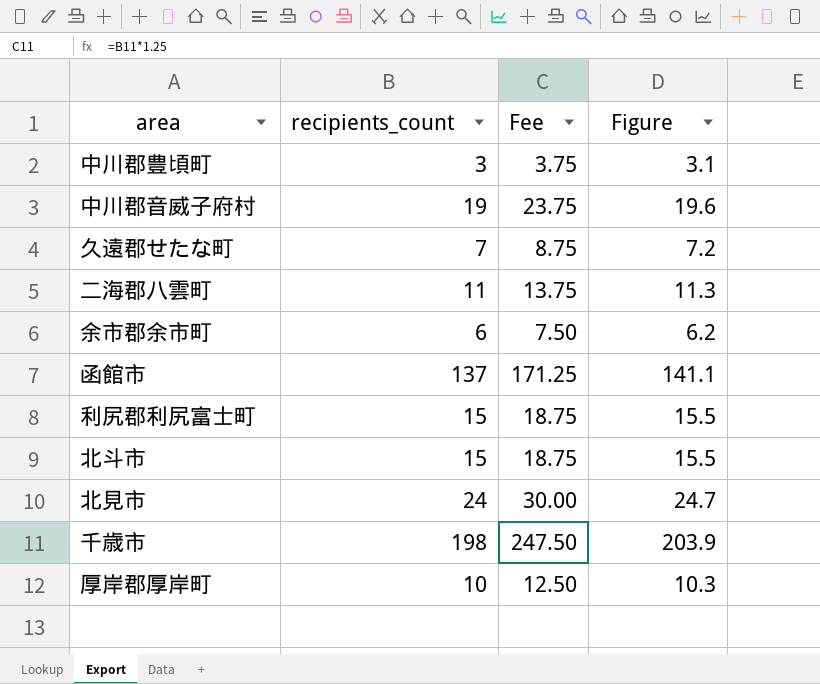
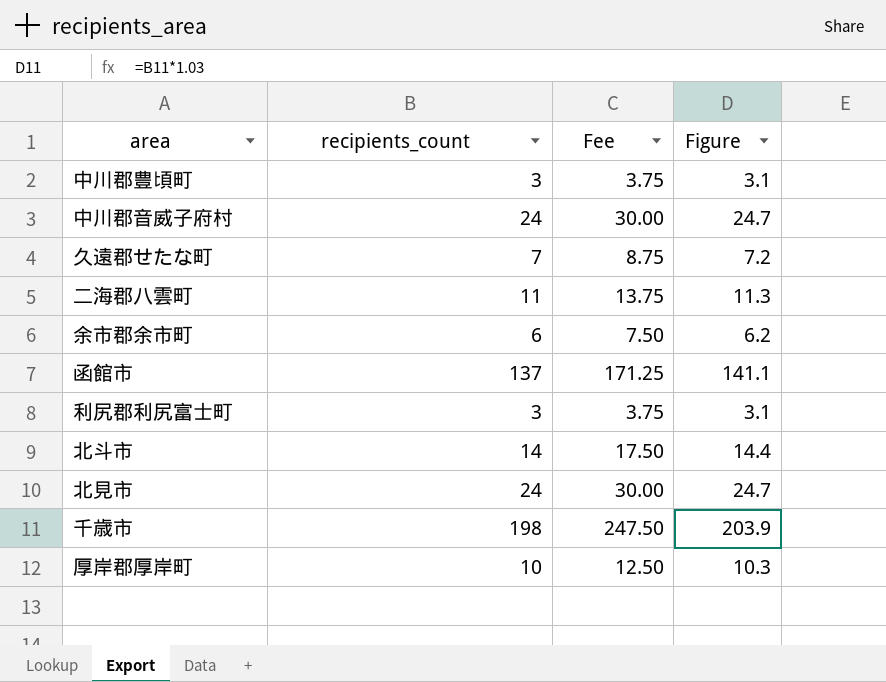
中川郡音威子府村 | recipients_count: 19 -> 24
中川郡音威子府村 | Fee: 23.75 -> 30.00
中川郡音威子府村 | Figure: 19.6 -> 24.7
利尻郡利尻富士町 | recipients_count: 15 -> 3
利尻郡利尻富士町 | Fee: 18.75 -> 3.75
利尻郡利尻富士町 | Figure: 15.5 -> 3.1
北斗市 | recipients_count: 15 -> 14
北斗市 | Fee: 18.75 -> 17.50
北斗市 | Figure: 15.5 -> 14.4

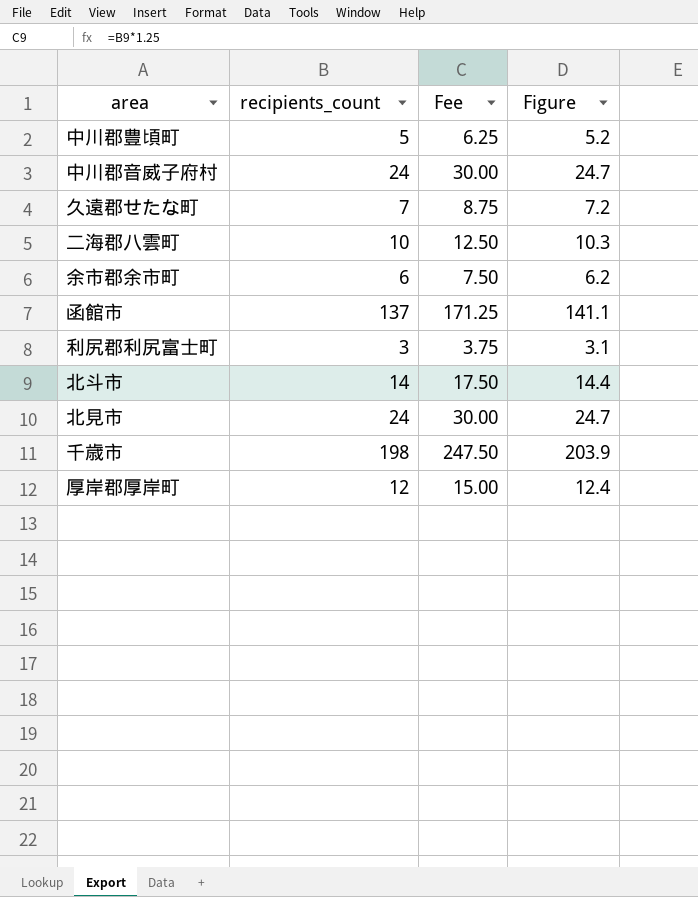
中川郡豊頃町 | recipients_count: 3 -> 5
中川郡豊頃町 | Fee: 3.75 -> 6.25
中川郡豊頃町 | Figure: 3.1 -> 5.2
二海郡八雲町 | recipients_count: 11 -> 10
二海郡八雲町 | Fee: 13.75 -> 12.50
二海郡八雲町 | Figure: 11.3 -> 10.3
厚岸郡厚岸町 | recipients_count: 10 -> 12
厚岸郡厚岸町 | Fee: 12.50 -> 15.00
厚岸郡厚岸町 | Figure: 10.3 -> 12.4

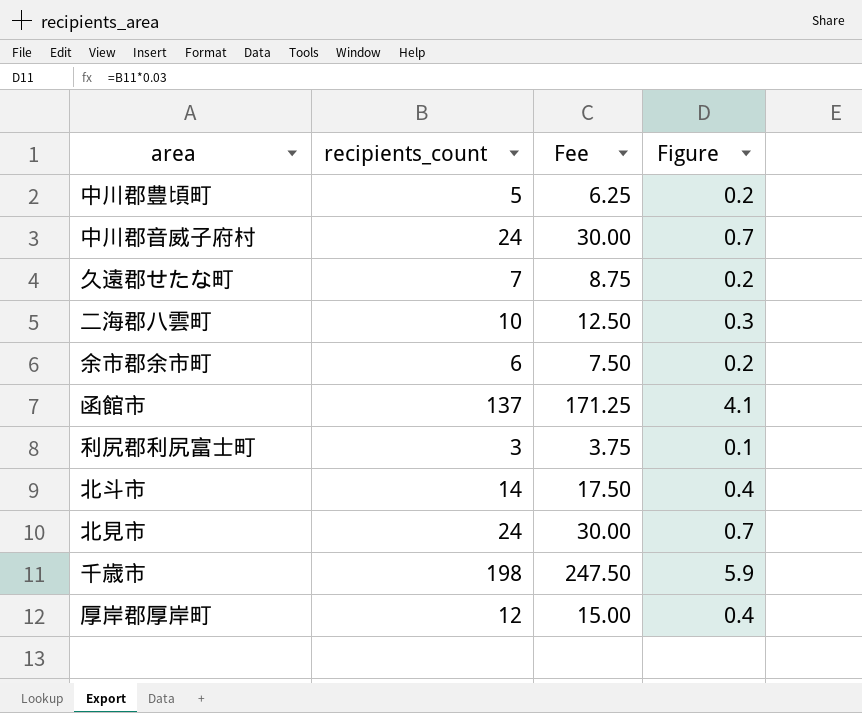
column Figure | formula: [recipients_count] * 1.03 -> [recipients_count] * 0.03

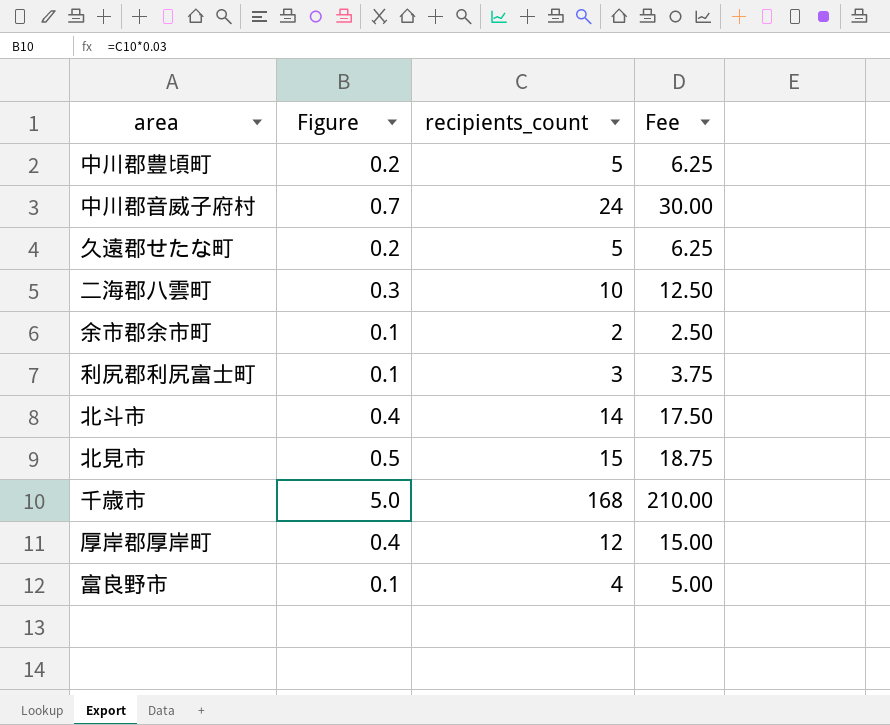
column Figure | position: 4 -> 2
row 函館市: 137 | 171.25 | 4.1 -> none
久遠郡せたな町 | recipients_count: 7 -> 5
久遠郡せたな町 | Fee: 8.75 -> 6.25
余市郡余市町 | Figure: 0.2 -> 0.1
余市郡余市町 | recipients_count: 6 -> 2
余市郡余市町 | Fee: 7.50 -> 2.50
北見市 | Figure: 0.7 -> 0.5
北見市 | recipients_count: 24 -> 15
北見市 | Fee: 30.00 -> 18.75
千歳市 | Figure: 5.9 -> 5.0
千歳市 | recipients_count: 198 -> 168
千歳市 | Fee: 247.50 -> 210.00
row 富良野市: none -> 0.1 | 4 | 5.00

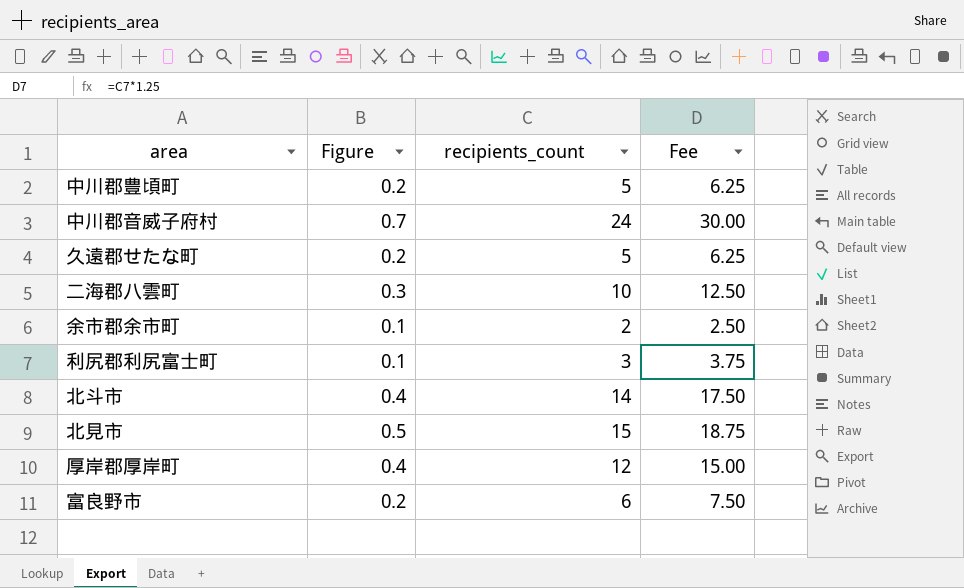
row 千歳市: 5.0 | 168 | 210.00 -> none
富良野市 | Figure: 0.1 -> 0.2
富良野市 | recipients_count: 4 -> 6
富良野市 | Fee: 5.00 -> 7.50

